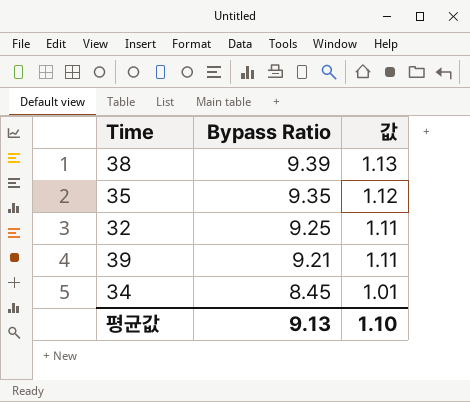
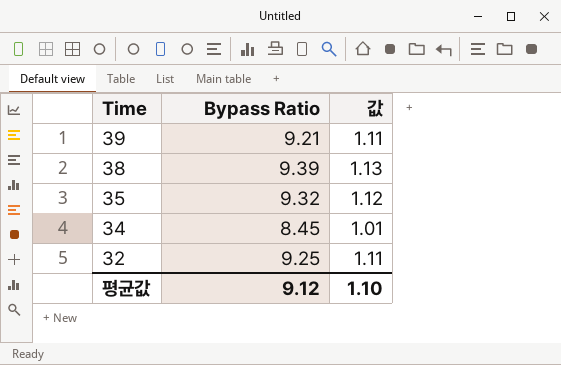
row order: Bypass Ratio descending -> Time descending
35 | Bypass Ratio: 9.35 -> 9.32
평균값 | Bypass Ratio: 9.13 -> 9.12

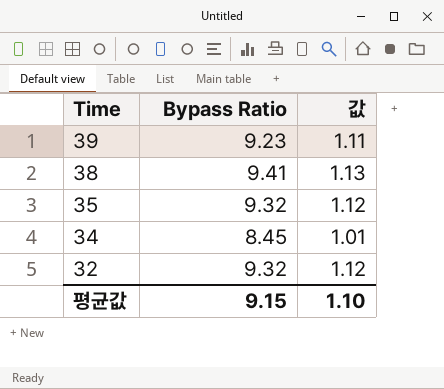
39 | Bypass Ratio: 9.21 -> 9.23
38 | Bypass Ratio: 9.39 -> 9.41
32 | Bypass Ratio: 9.25 -> 9.32
32 | 값: 1.11 -> 1.12
평균값 | Bypass Ratio: 9.12 -> 9.15

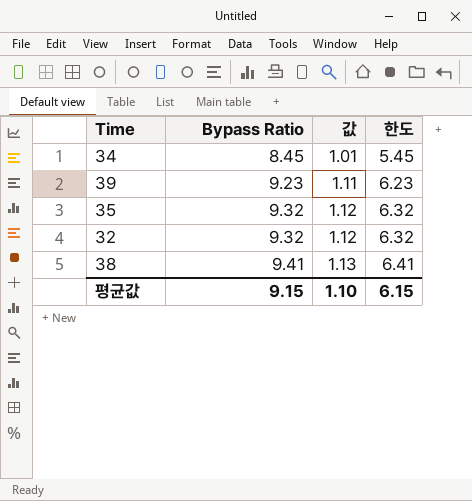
row order: Time descending -> Bypass Ratio ascending
column 한도 | formula: none -> [Bypass Ratio] - 3

